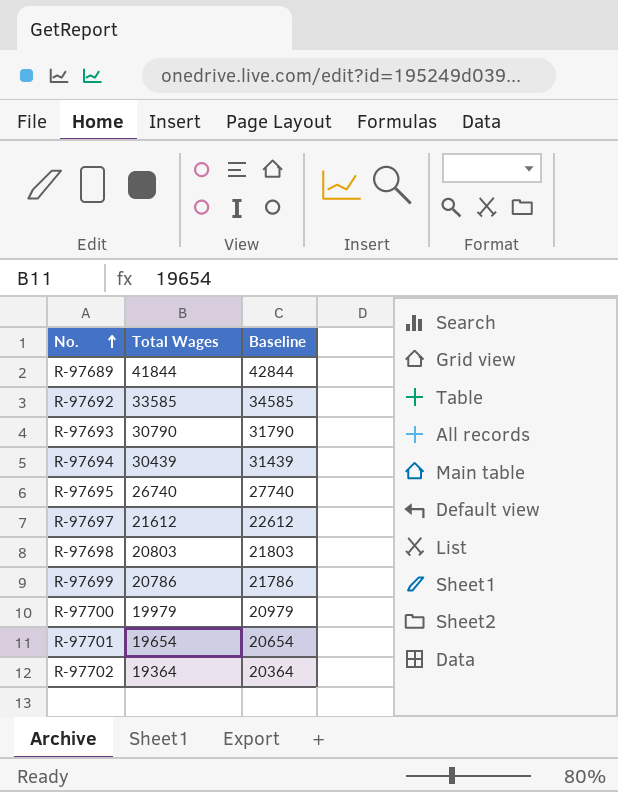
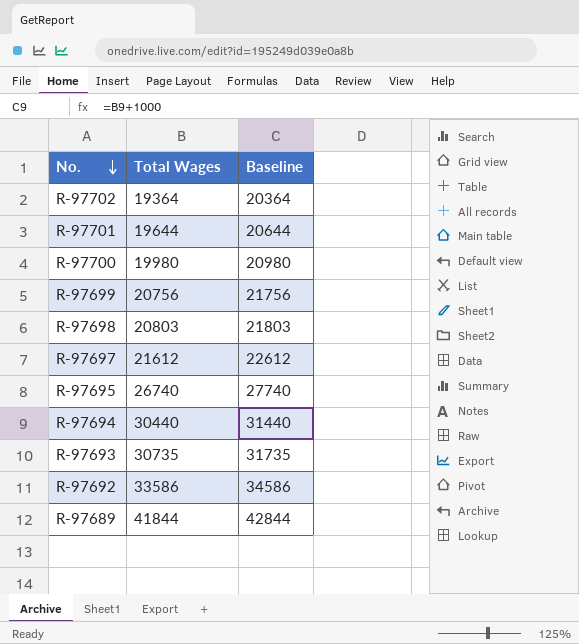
row order: No. ascending -> No. descending
R-97701 | Total Wages: 19654 -> 19644
R-97701 | Baseline: 20654 -> 20644
R-97700 | Total Wages: 19979 -> 19980
R-97700 | Baseline: 20979 -> 20980
R-97699 | Total Wages: 20786 -> 20756
R-97699 | Baseline: 21786 -> 21756
R-97694 | Total Wages: 30439 -> 30440
R-97694 | Baseline: 31439 -> 31440
R-97693 | Total Wages: 30790 -> 30735
R-97693 | Baseline: 31790 -> 31735
R-97692 | Total Wages: 33585 -> 33586
R-97692 | Baseline: 34585 -> 34586

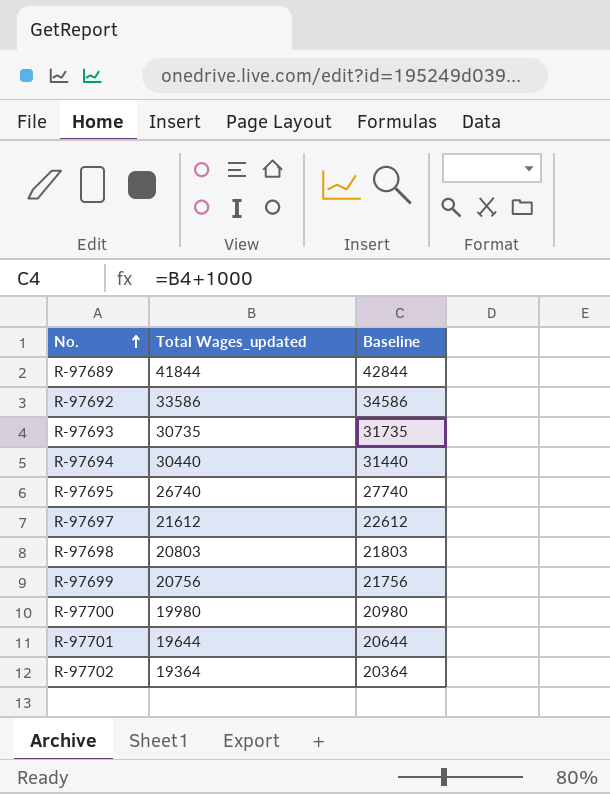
row order: No. descending -> No. ascending
column name: Total Wages -> Total Wages_updated

